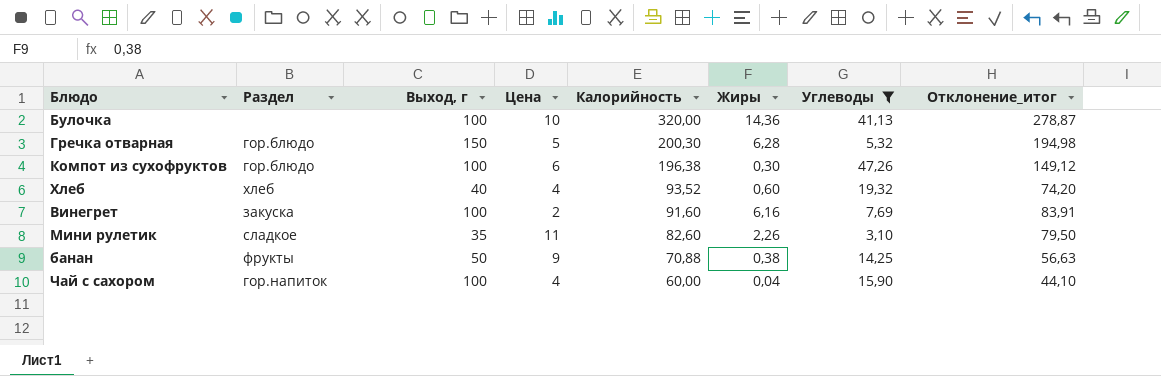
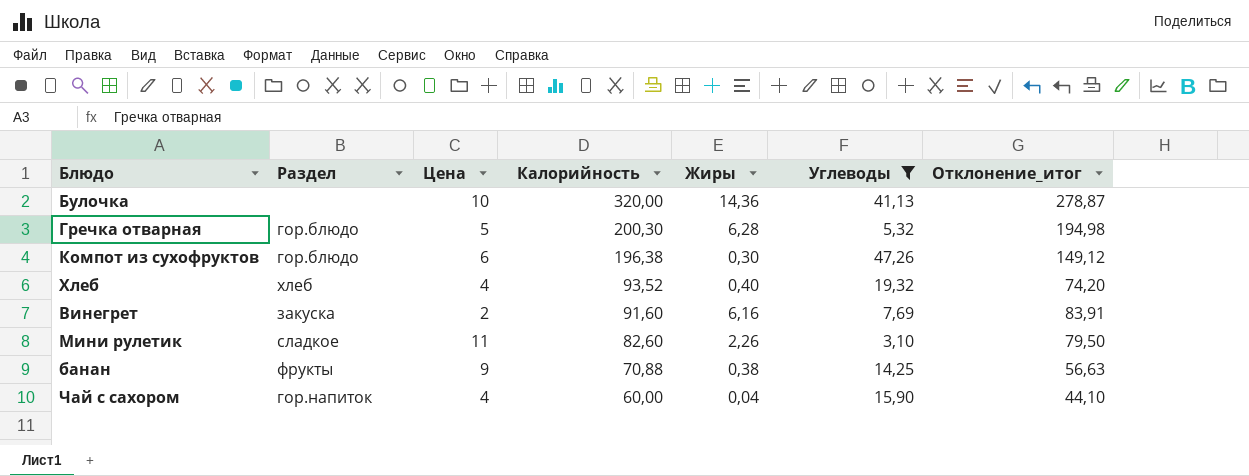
column Выход, г | position: 3 -> none
Хлеб | Жиры: 0,60 -> 0,40

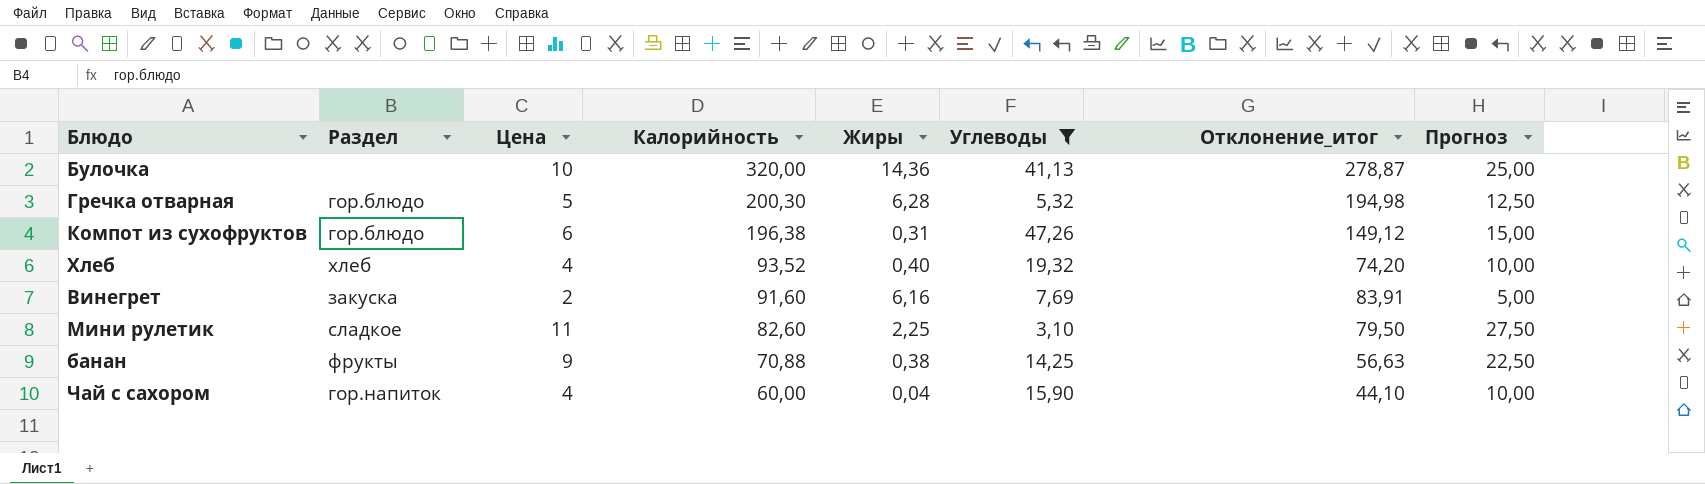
column Прогноз | formula: none -> [Цена] * 2,5
Компот из сухофруктов | Жиры: 0,30 -> 0,31
Мини рулетик | Жиры: 2,26 -> 2,25

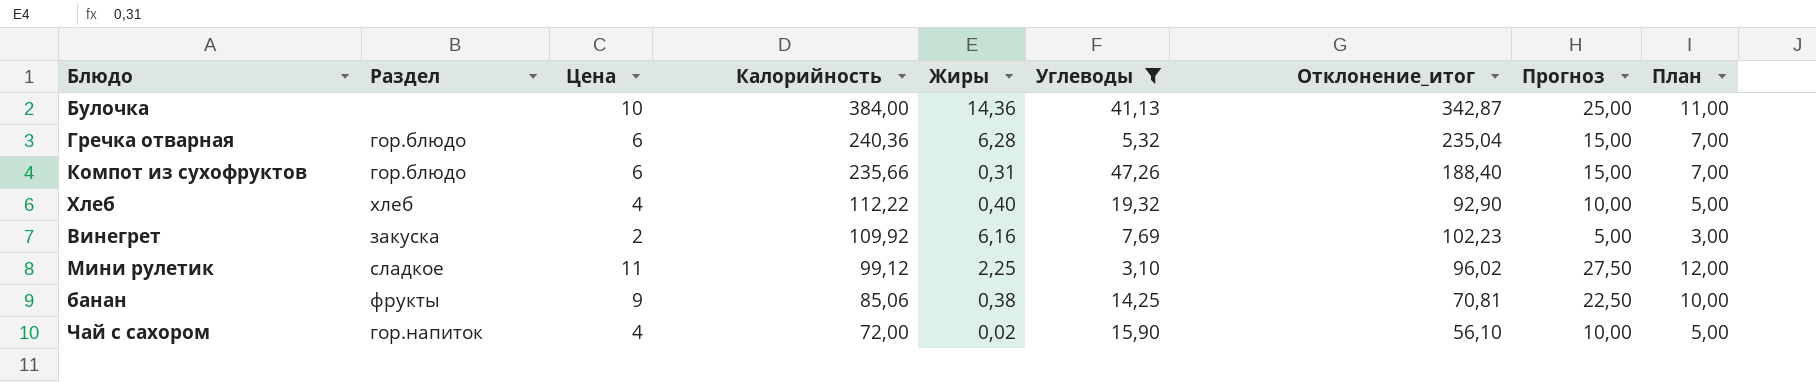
column План | formula: none -> [Цена] + 1
Булочка | Калорийность: 320,00 -> 384,00
Булочка | Отклонение_итог: 278,87 -> 342,87
Гречка отварная | Цена: 5 -> 6
Гречка отварная | Калорийность: 200,30 -> 240,36
Гречка отварная | Отклонение_итог: 194,98 -> 235,04
Гречка отварная | Прогноз: 12,50 -> 15,00
Компот из сухофруктов | Калорийность: 196,38 -> 235,66
Компот из сухофруктов | Отклонение_итог: 149,12 -> 188,40
Хлеб | Калорийность: 93,52 -> 112,22
Хлеб | Отклонение_итог: 74,20 -> 92,90
Винегрет | Калорийность: 91,60 -> 109,92
Винегрет | Отклонение_итог: 83,91 -> 102,23
Мини рулетик | Калорийность: 82,60 -> 99,12
Мини рулетик | Отклонение_итог: 79,50 -> 96,02
банан | Калорийность: 70,88 -> 85,06
банан | Отклонение_итог: 56,63 -> 70,81
Чай с сахором | Калорийность: 60,00 -> 72,00
Чай с сахором | Жиры: 0,04 -> 0,02
Чай с сахором | Отклонение_итог: 44,10 -> 56,10

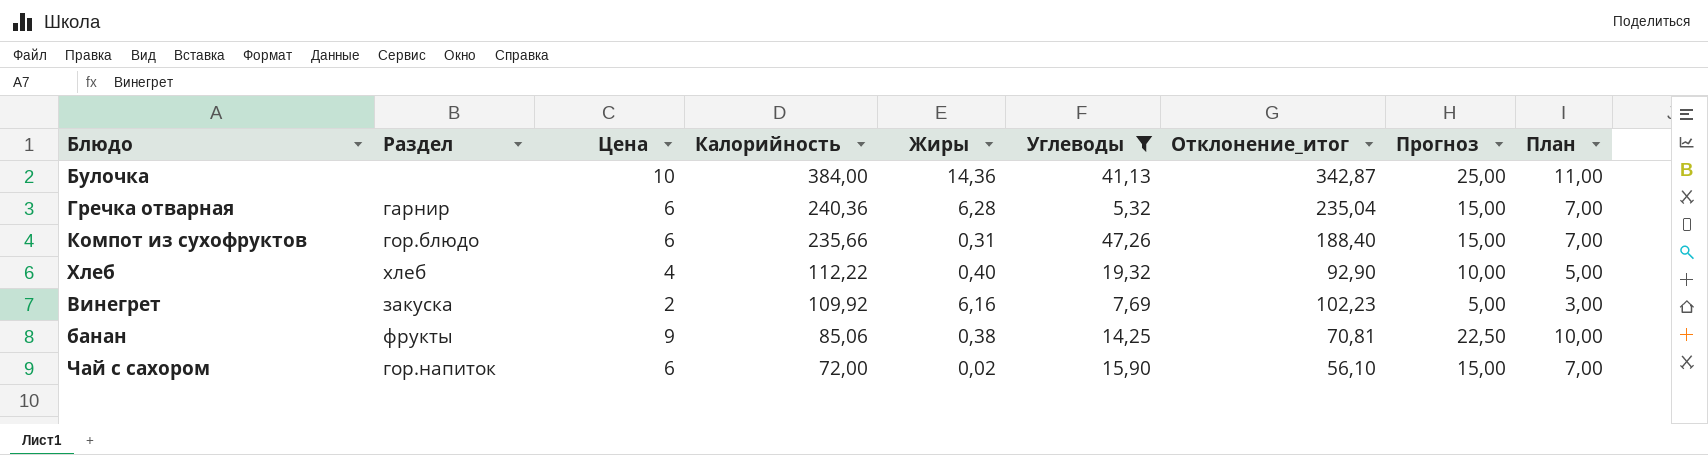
row Мини рулетик: сладкое | 11 | 99,12 | 2,25 | 3,10 | 96,02 | 27,50 | 12,00 -> none
Гречка отварная | Раздел: гор.блюдо -> гарнир
Чай с сахором | Цена: 4 -> 6
Чай с сахором | Прогноз: 10,00 -> 15,00
Чай с сахором | План: 5,00 -> 7,00

